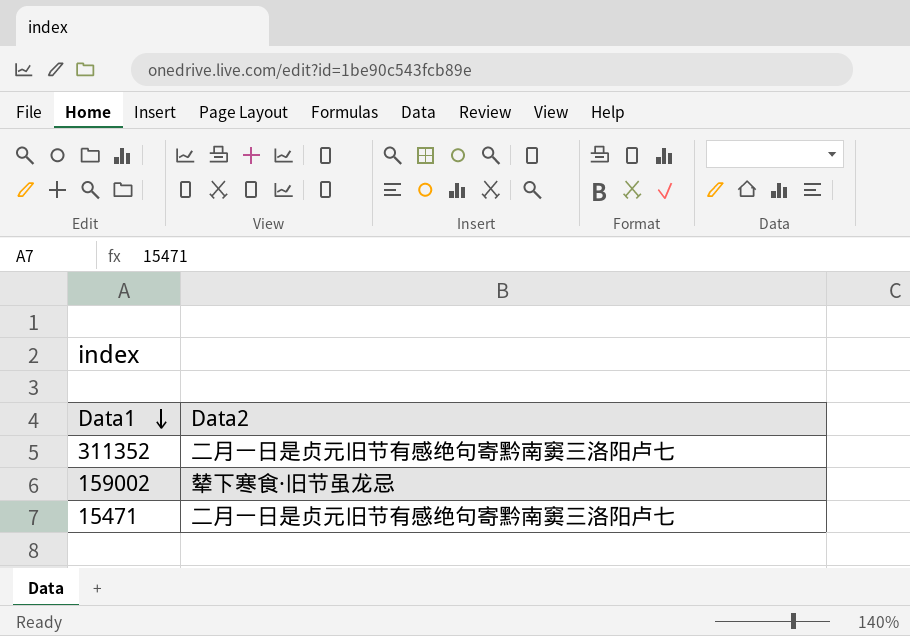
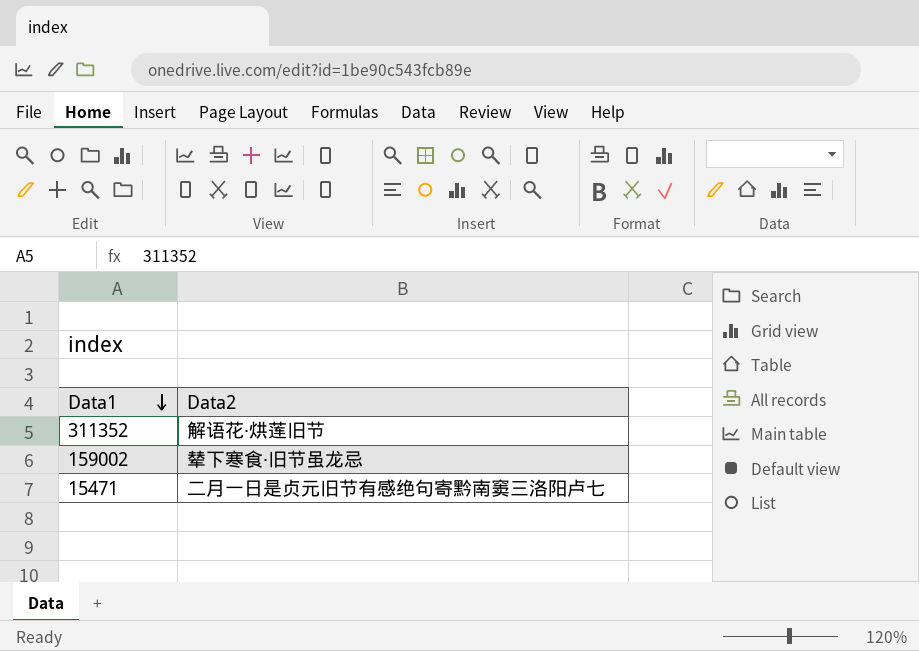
311352 | Data2: 二月一日是贞元旧节有感绝句寄黔南窦三洛阳卢七 -> 解语花·烘莲旧节

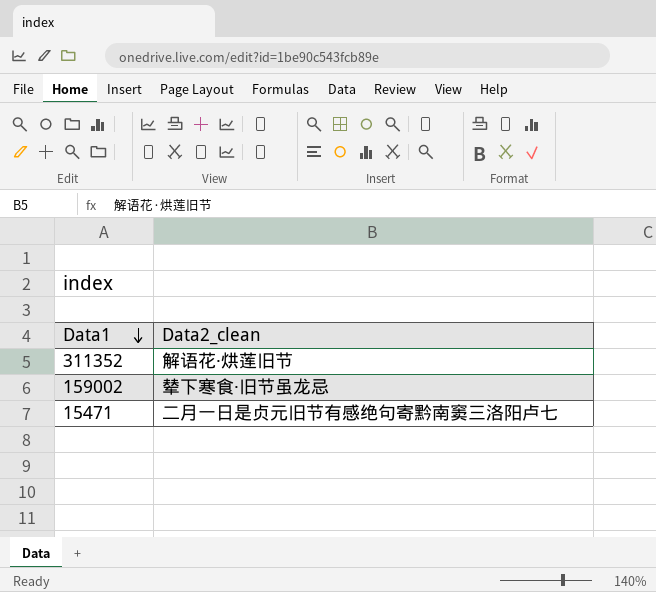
column name: Data2 -> Data2_clean

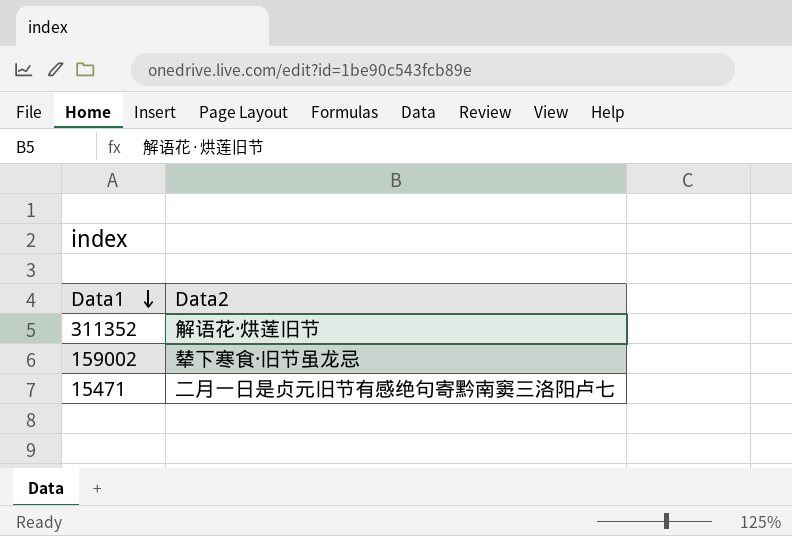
column name: Data2_clean -> Data2

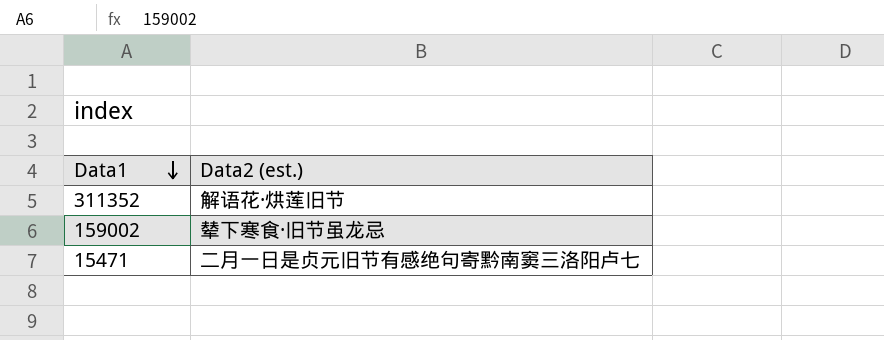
column name: Data2 -> Data2 (est.)

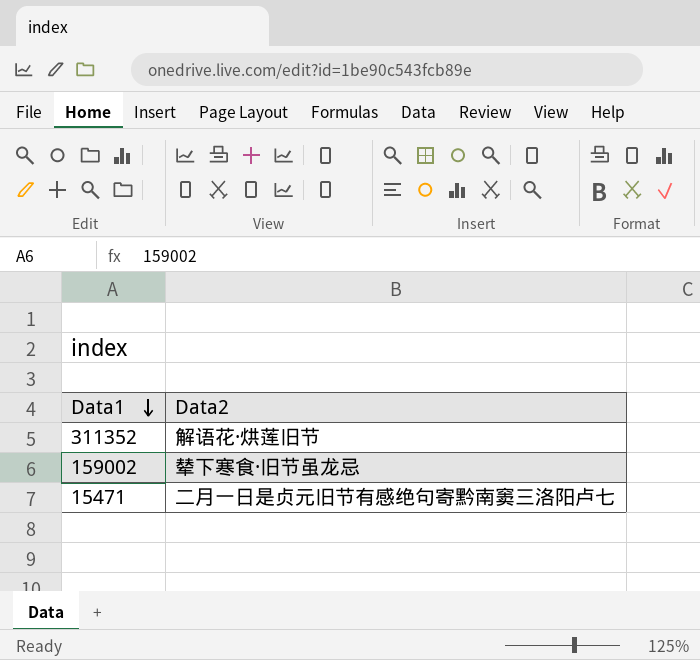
column name: Data2 (est.) -> Data2

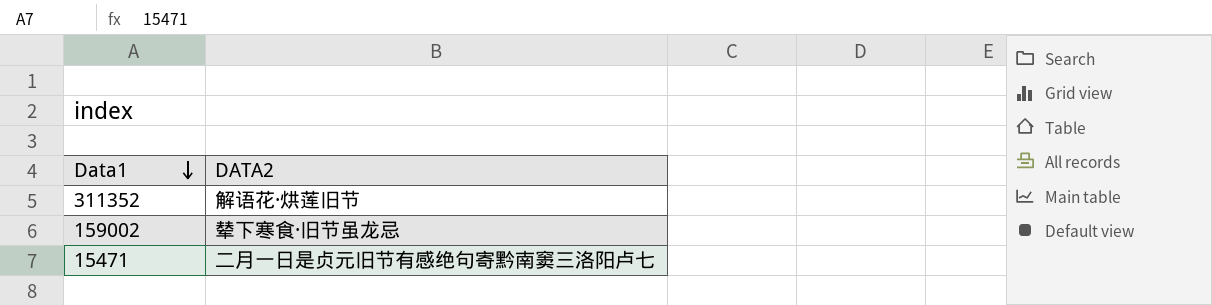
column name: Data2 -> DATA2

